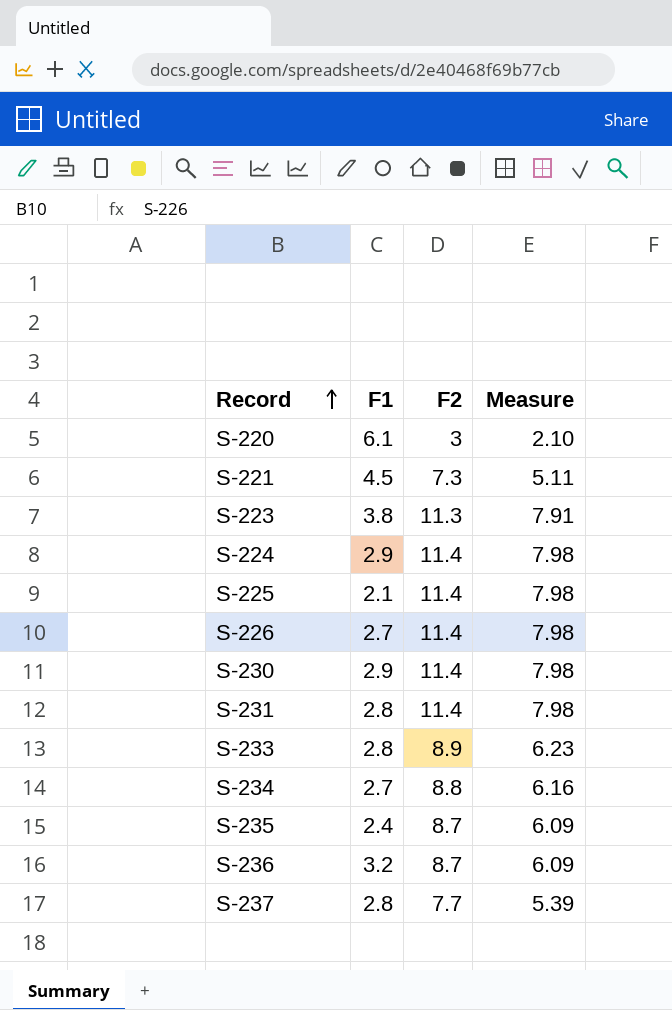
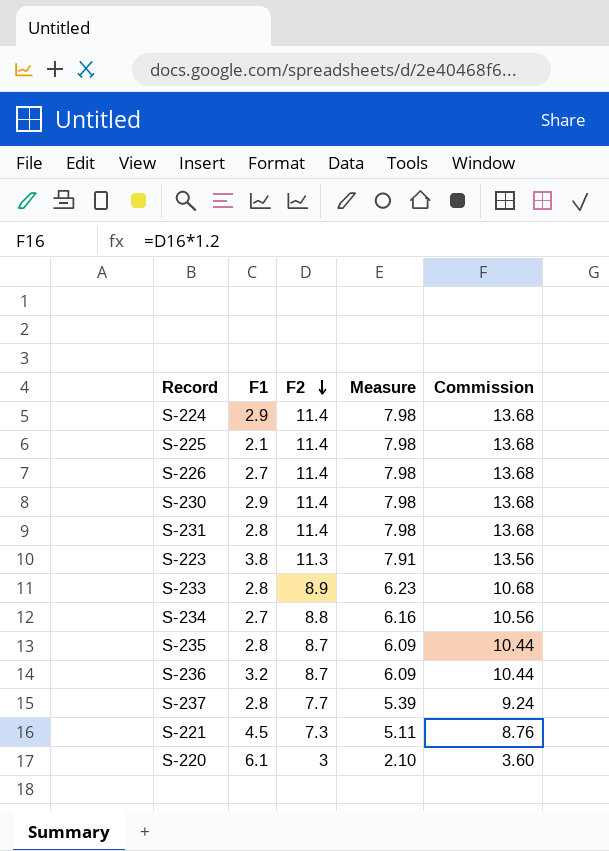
row order: Record ascending -> F2 descending
column Commission | formula: none -> [F2] * 1.2
S-235 | F1: 2.4 -> 2.8

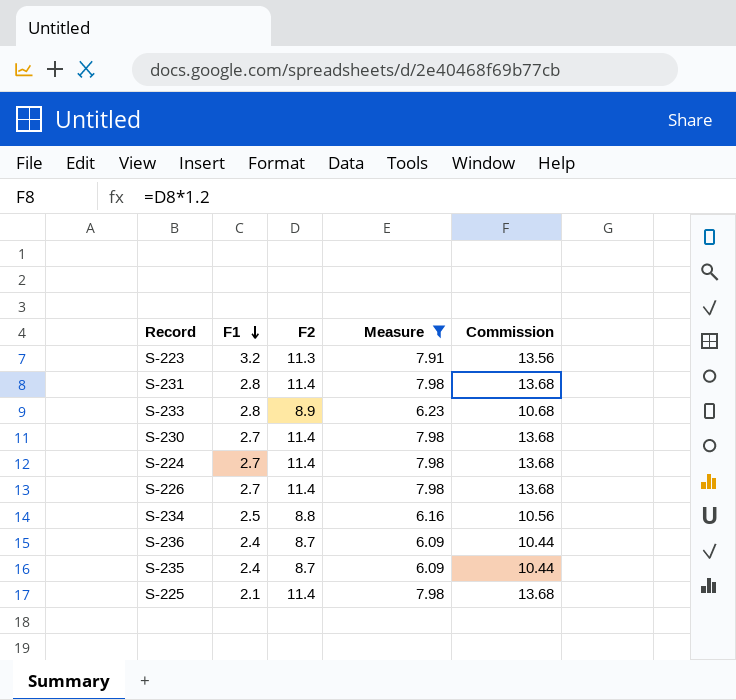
filter: none -> Measure >= 6.09
row order: F2 descending -> F1 descending
S-223 | F1: 3.8 -> 3.2
S-230 | F1: 2.9 -> 2.7
S-224 | F1: 2.9 -> 2.7
S-234 | F1: 2.7 -> 2.5
S-236 | F1: 3.2 -> 2.4
S-235 | F1: 2.8 -> 2.4

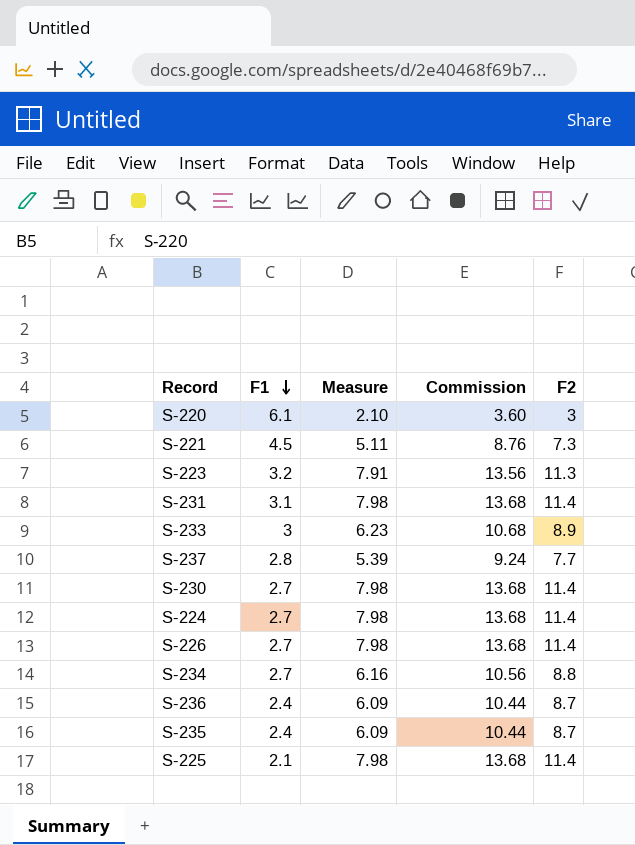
filter: Measure >= 6.09 -> none
column F2 | position: 3 -> 5
S-231 | F1: 2.8 -> 3.1
S-233 | F1: 2.8 -> 3
S-234 | F1: 2.5 -> 2.7

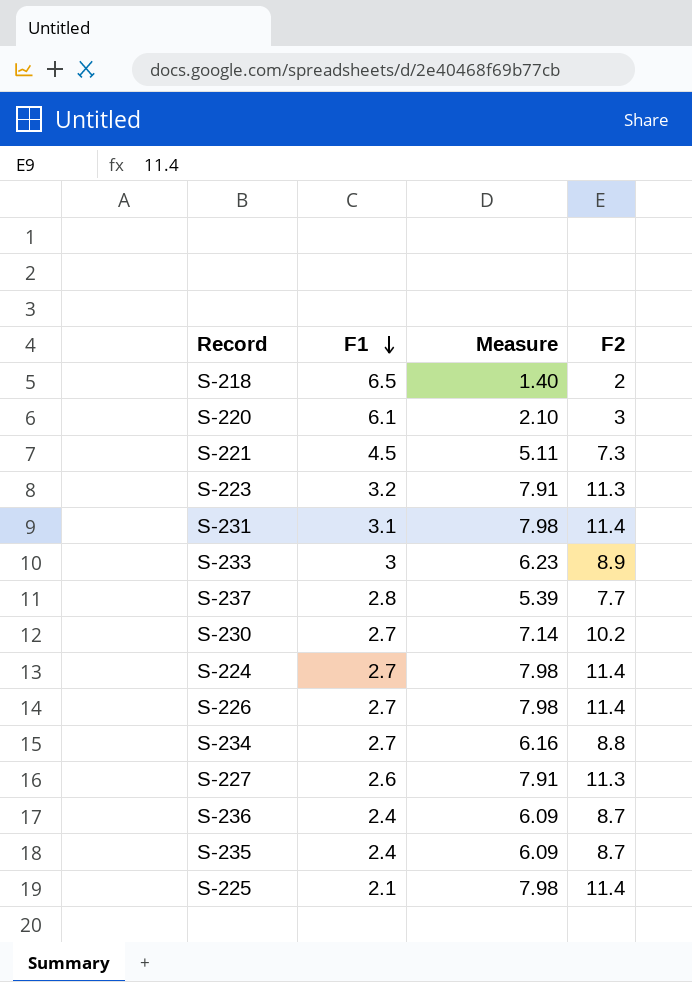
column Commission | formula: [F2] * 1.2 -> none
row S-218: none -> 6.5 | 1.40 | 2
S-230 | Measure: 7.98 -> 7.14
S-230 | F2: 11.4 -> 10.2
row S-227: none -> 2.6 | 7.91 | 11.3

